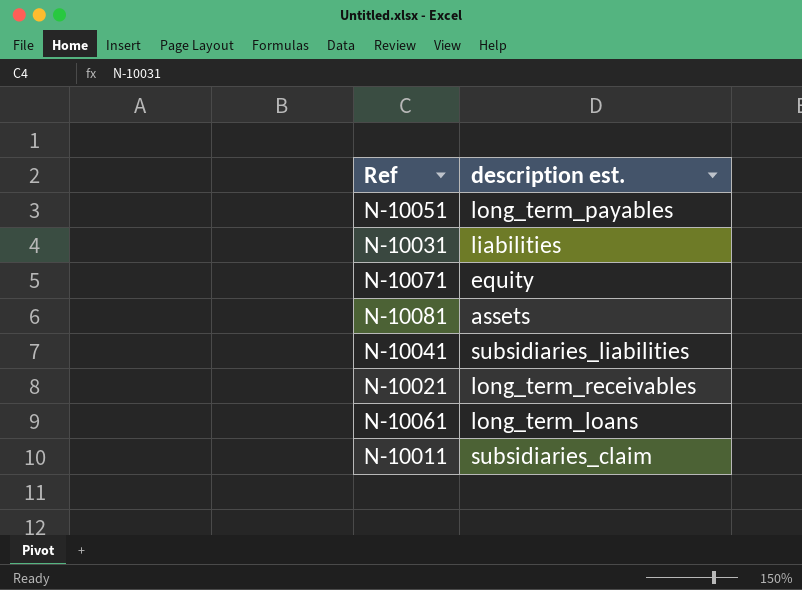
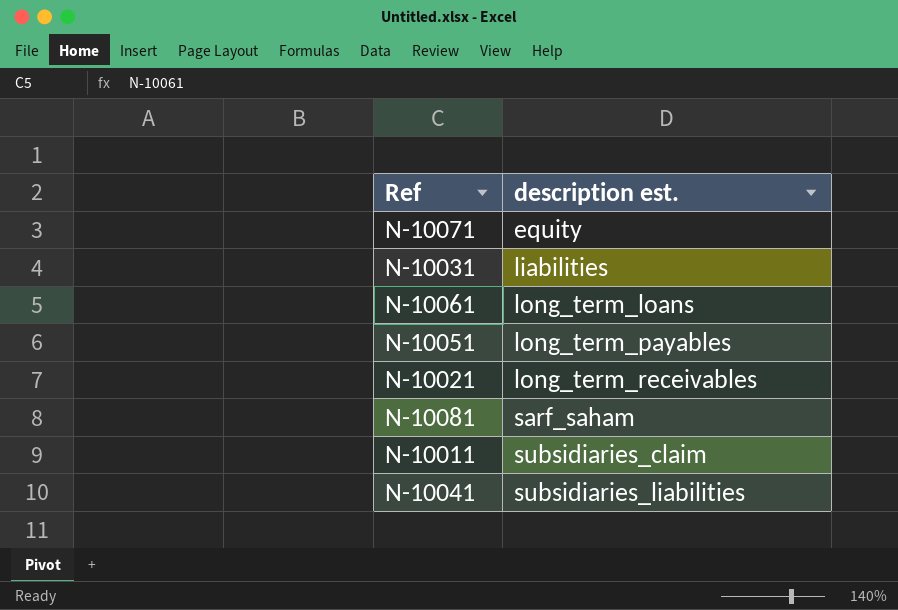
row order: none -> description est. ascending
N-10081 | description est.: assets -> sarf_saham

